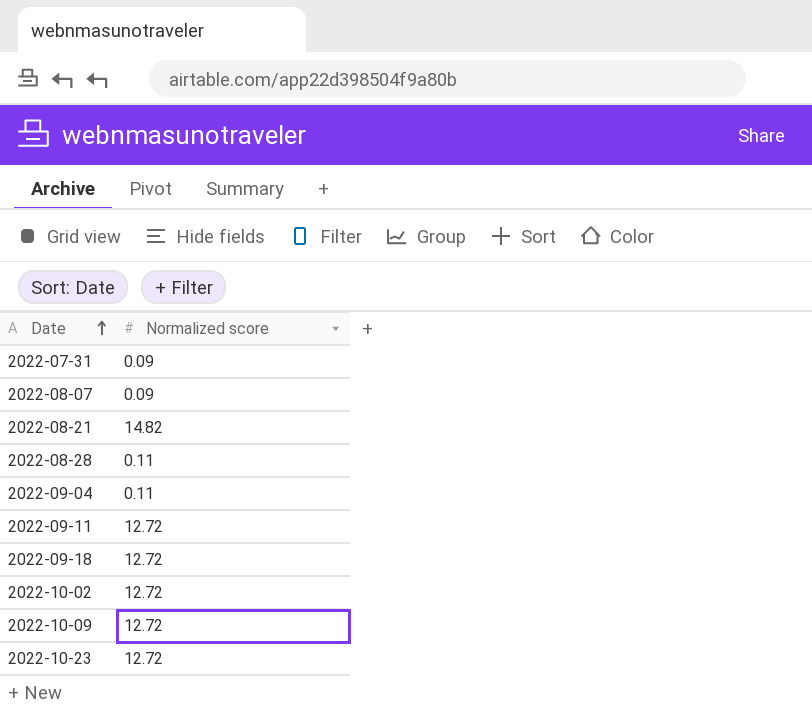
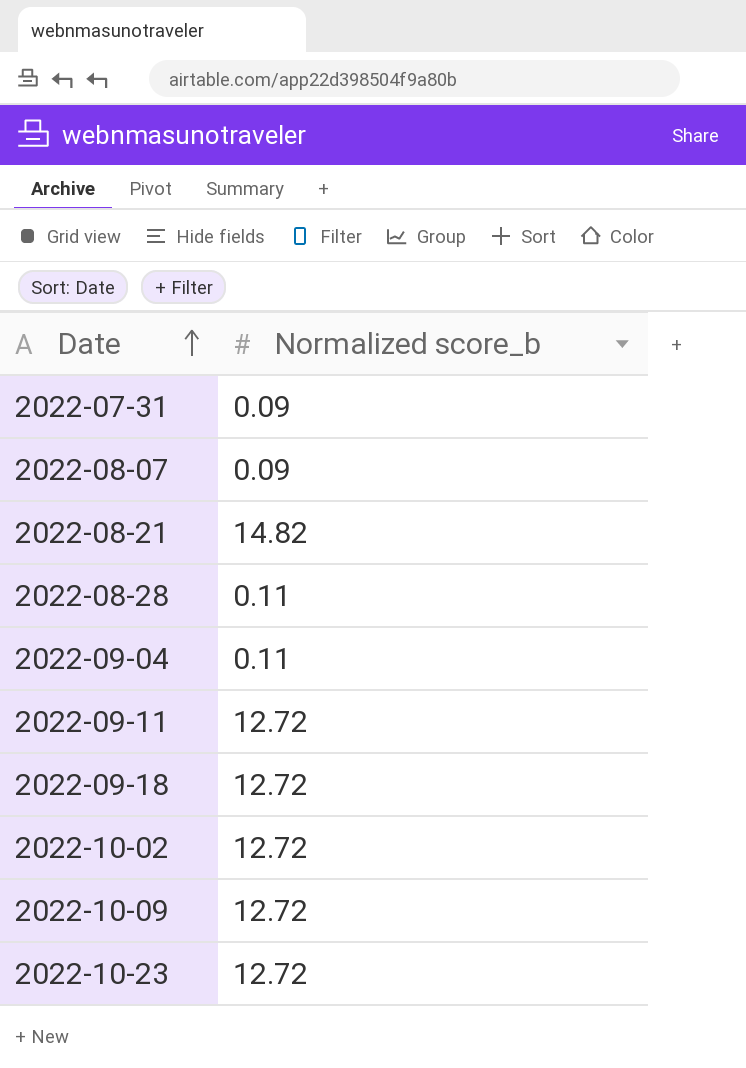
column name: Normalized score -> Normalized score_b

